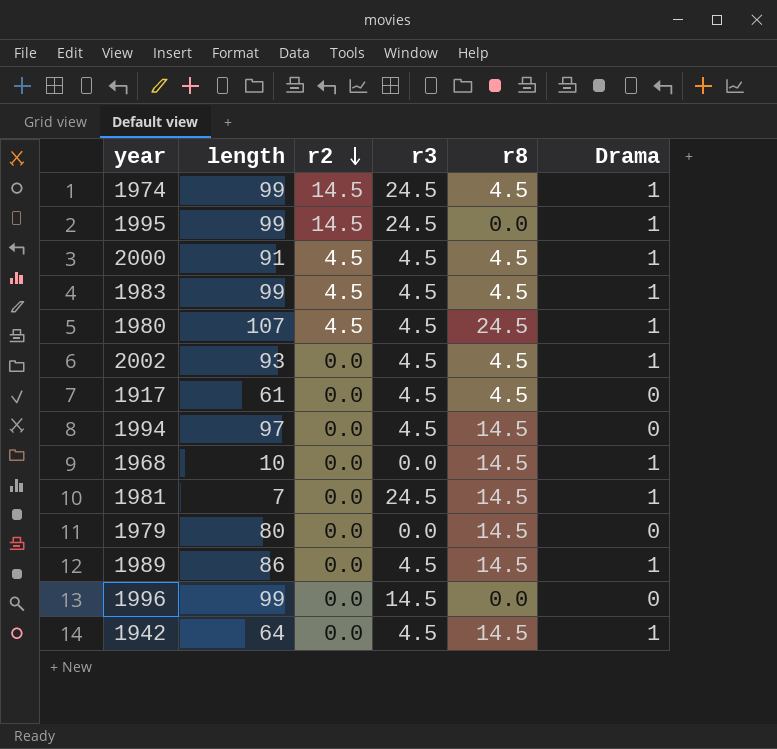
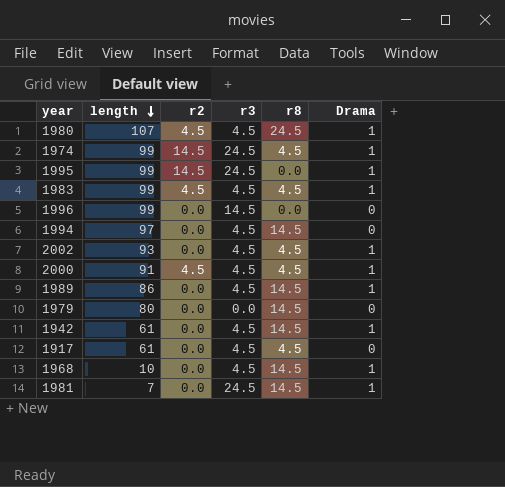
row order: r2 descending -> length descending
1942 | length: 64 -> 61
1968 | r3: 0.0 -> 4.5

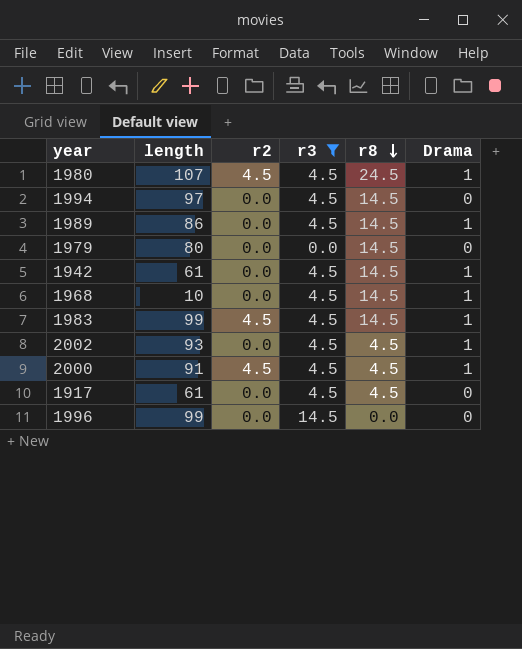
filter: none -> r3 != 24.5
row order: length descending -> r8 descending
1983 | r8: 4.5 -> 14.5

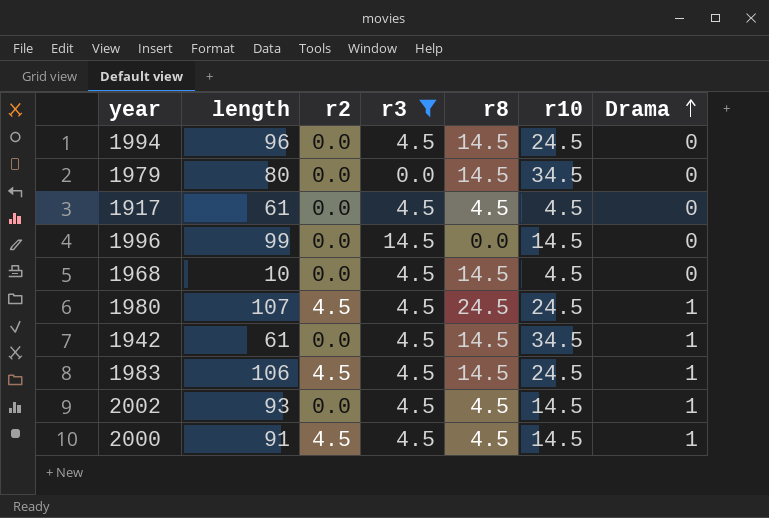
row order: r8 descending -> Drama ascending
column r10 | position: none -> 6
row 1989: 86 | 0.0 | 4.5 | 14.5 | 1 -> none
1994 | length: 97 -> 96
1968 | Drama: 1 -> 0
1983 | length: 99 -> 106

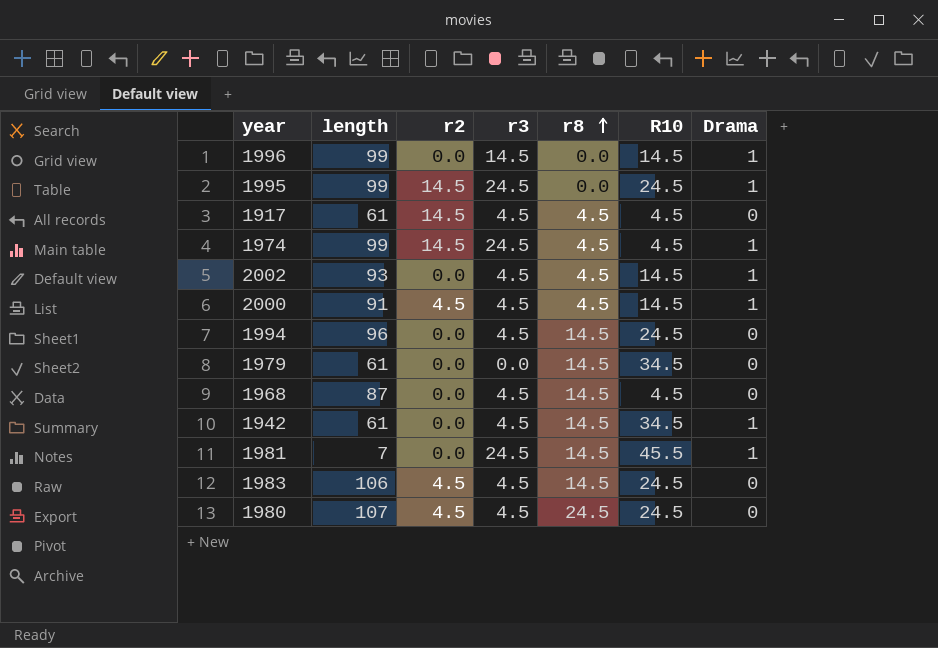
filter: r3 != 24.5 -> none
row order: Drama ascending -> r8 ascending
column name: r10 -> R10
1996 | Drama: 0 -> 1
1917 | r2: 0.0 -> 14.5
1979 | length: 80 -> 61
1968 | length: 10 -> 87
1983 | Drama: 1 -> 0
1980 | Drama: 1 -> 0

